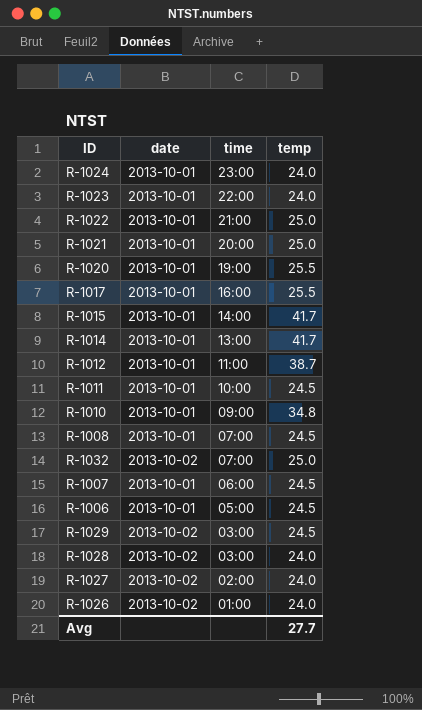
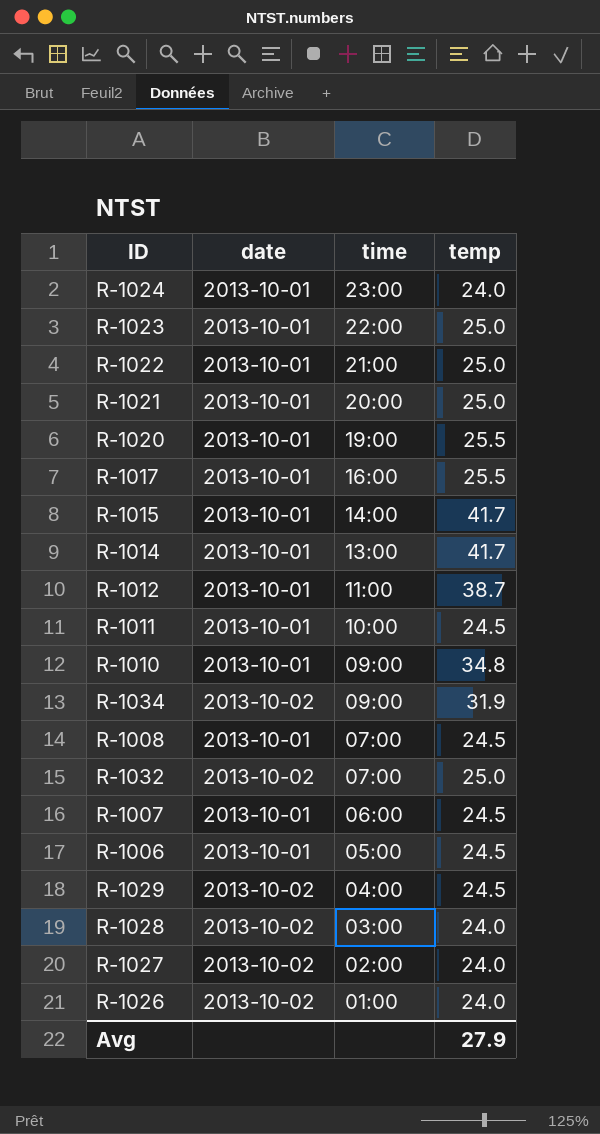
R-1023 | temp: 24.0 -> 25.0
row R-1034: none -> 2013-10-02 | 09:00 | 31.9
R-1029 | time: 03:00 -> 04:00
Avg | temp: 27.7 -> 27.9

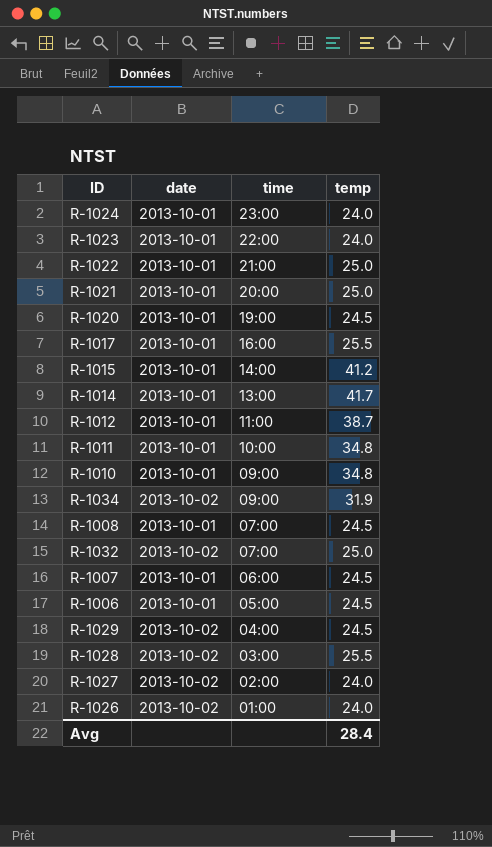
R-1023 | temp: 25.0 -> 24.0
R-1020 | temp: 25.5 -> 24.5
R-1015 | temp: 41.7 -> 41.2
R-1011 | temp: 24.5 -> 34.8
R-1028 | temp: 24.0 -> 25.5
Avg | temp: 27.9 -> 28.4

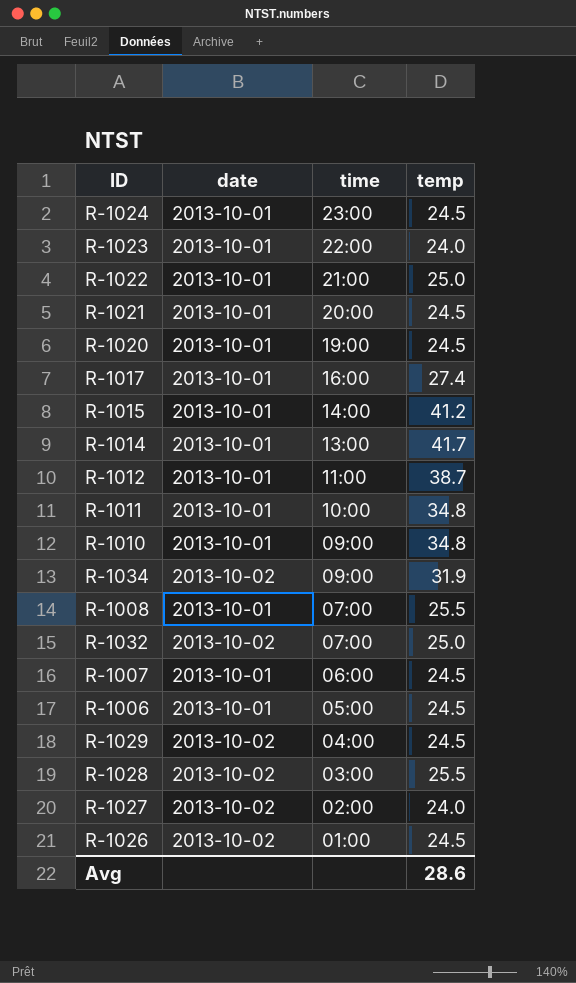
R-1024 | temp: 24.0 -> 24.5
R-1021 | temp: 25.0 -> 24.5
R-1017 | temp: 25.5 -> 27.4
R-1008 | temp: 24.5 -> 25.5
R-1026 | temp: 24.0 -> 24.5
Avg | temp: 28.4 -> 28.6

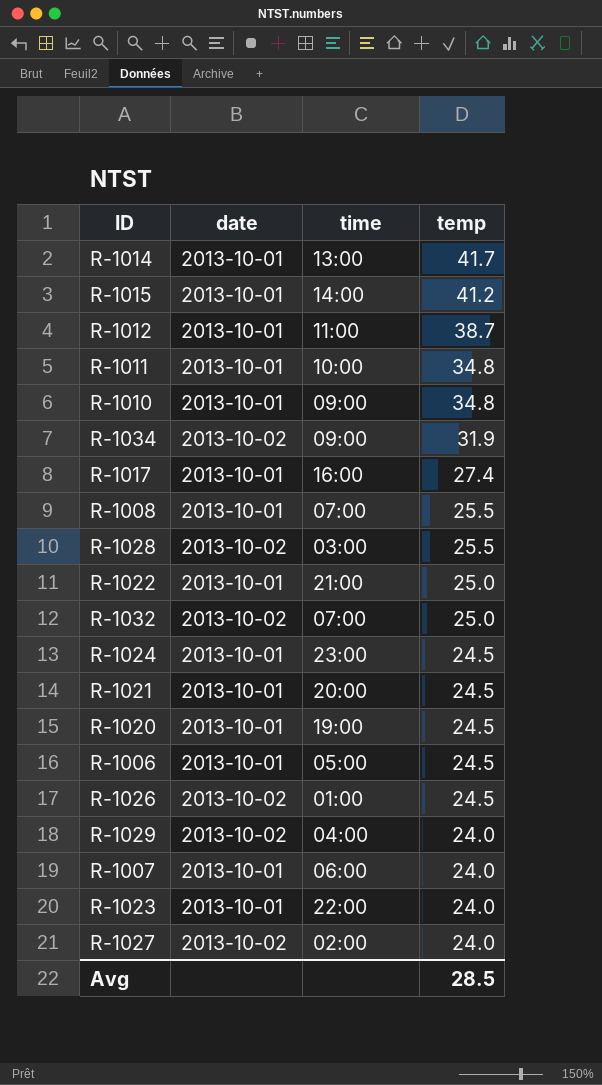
row order: time descending -> temp descending
R-1029 | temp: 24.5 -> 24.0
R-1007 | temp: 24.5 -> 24.0
Avg | temp: 28.6 -> 28.5

